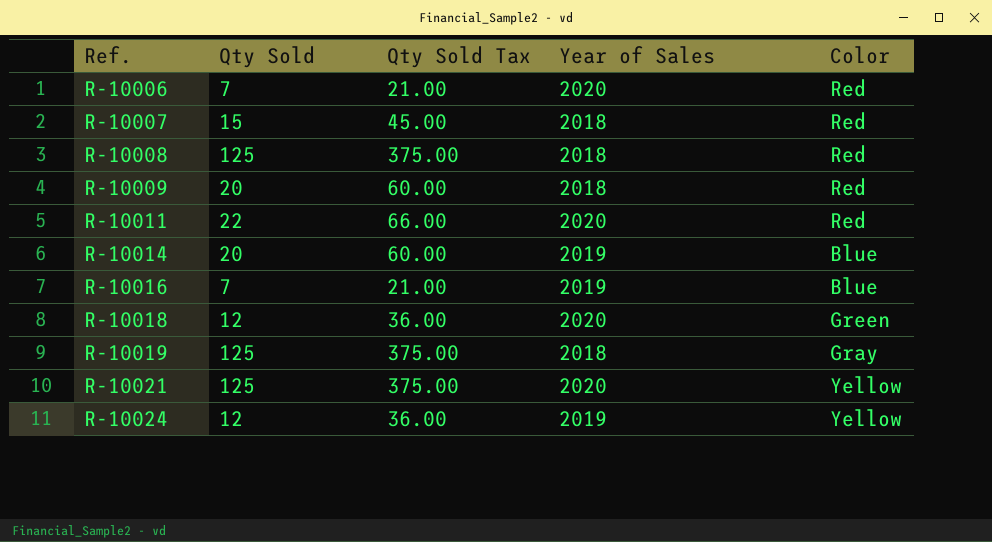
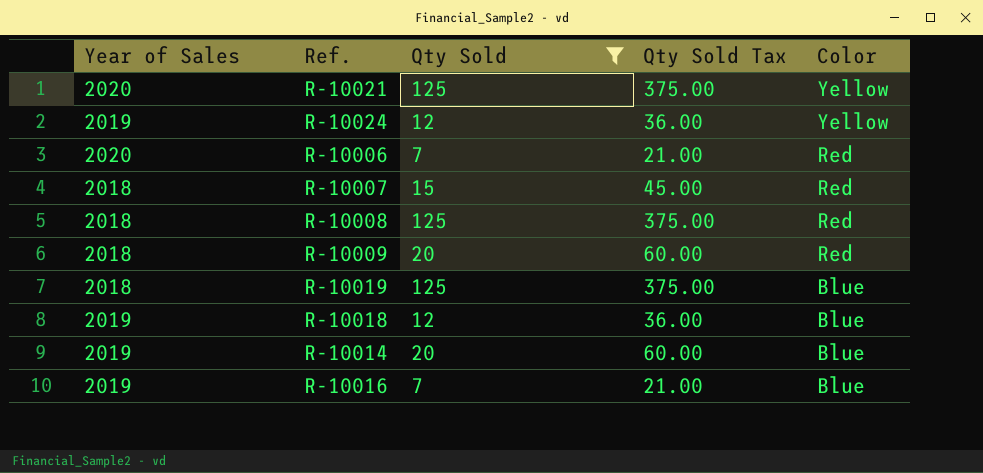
filter: none -> Qty Sold != 22
row order: Ref. ascending -> Color descending
column Year of Sales | position: 4 -> 1
R-10019 | Color: Gray -> Blue
R-10018 | Year of Sales: 2020 -> 2019
R-10018 | Color: Green -> Blue

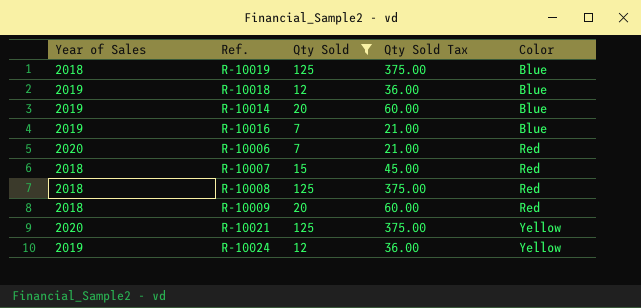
row order: Color descending -> Color ascending

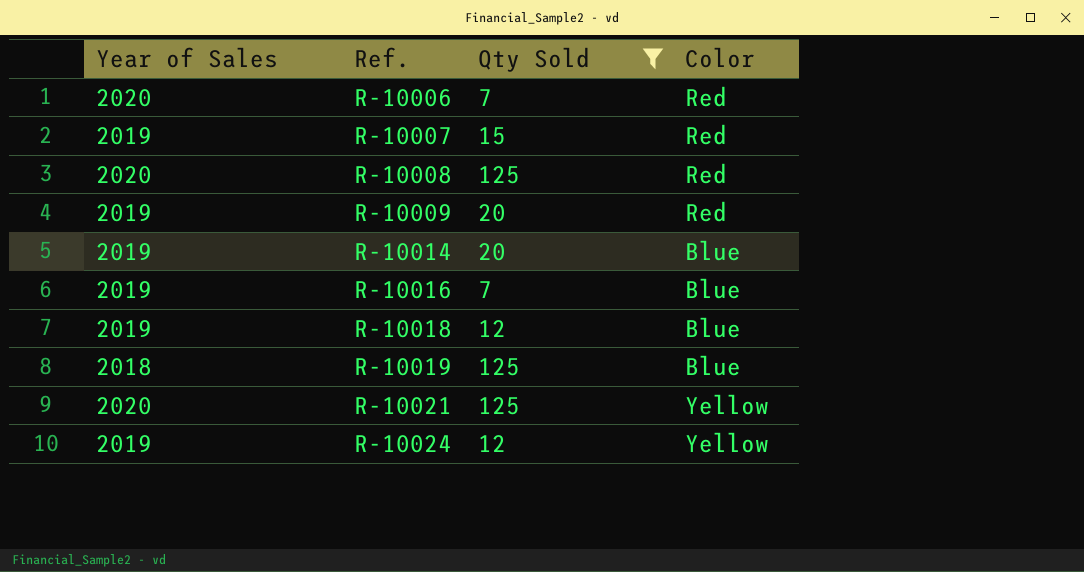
row order: Color ascending -> Ref. ascending
column Qty Sold Tax | formula: [Qty Sold] * 3 -> none
R-10007 | Year of Sales: 2018 -> 2019
R-10008 | Year of Sales: 2018 -> 2020
R-10009 | Year of Sales: 2018 -> 2019

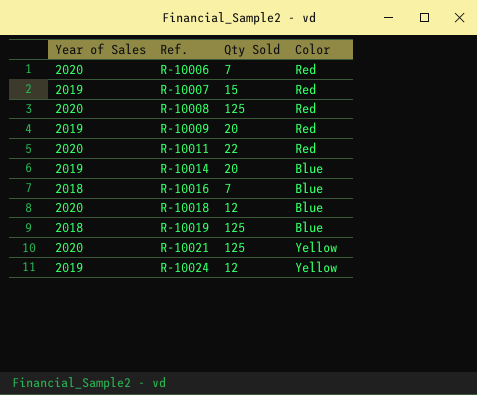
filter: Qty Sold != 22 -> none
R-10016 | Year of Sales: 2019 -> 2018
R-10018 | Year of Sales: 2019 -> 2020

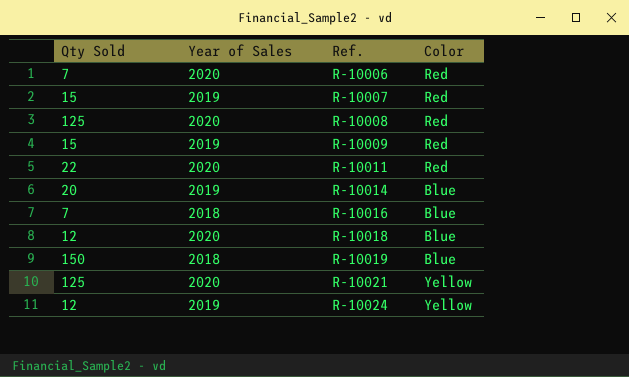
column Qty Sold | position: 3 -> 1
R-10009 | Qty Sold: 20 -> 15
R-10019 | Qty Sold: 125 -> 150

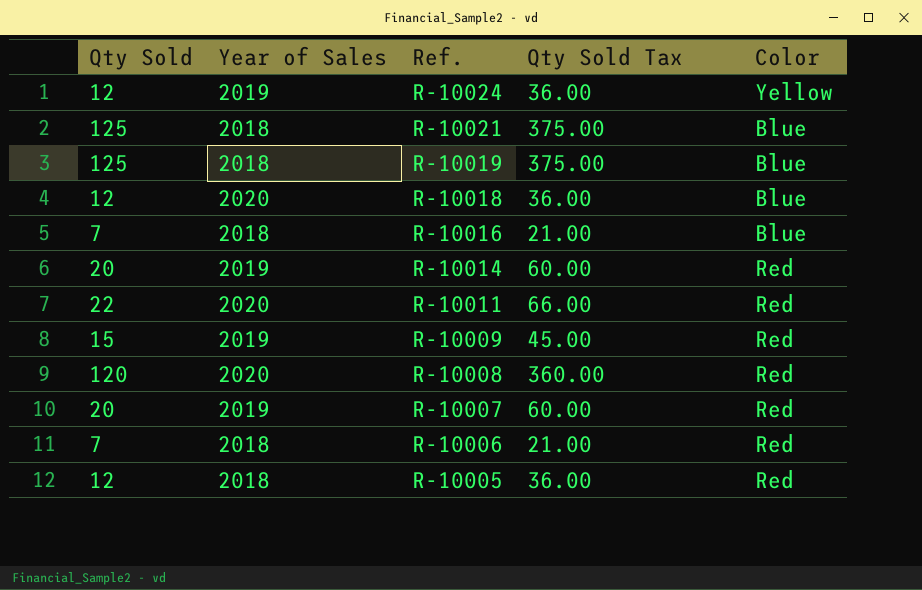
row order: Ref. ascending -> Ref. descending
column Qty Sold Tax | formula: none -> [Qty Sold] * 3
R-10021 | Year of Sales: 2020 -> 2018
R-10021 | Color: Yellow -> Blue
R-10019 | Qty Sold: 150 -> 125
R-10014 | Color: Blue -> Red
R-10008 | Qty Sold: 125 -> 120
R-10007 | Qty Sold: 15 -> 20
R-10006 | Year of Sales: 2020 -> 2018
row R-10005: none -> 12 | 2018 | 36.00 | Red

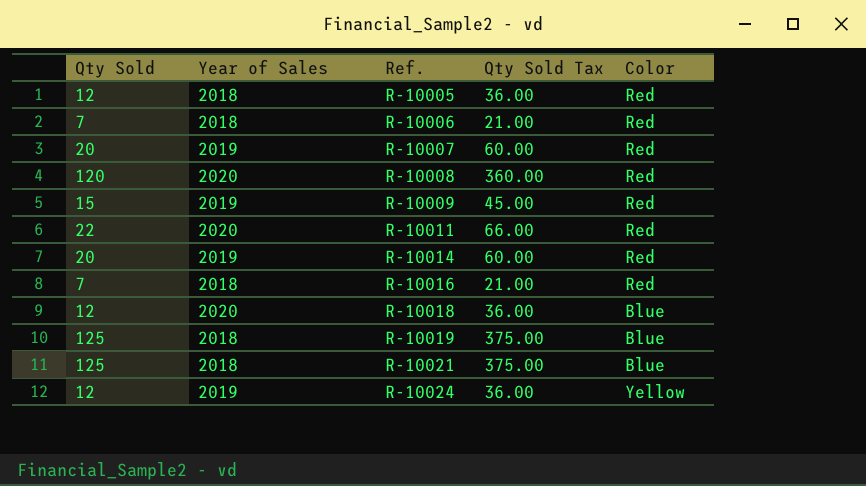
row order: Ref. descending -> Ref. ascending
R-10016 | Color: Blue -> Red

